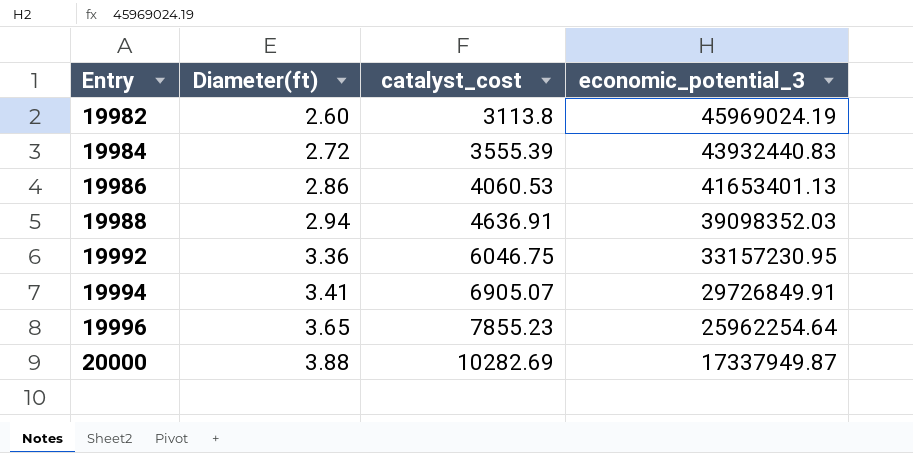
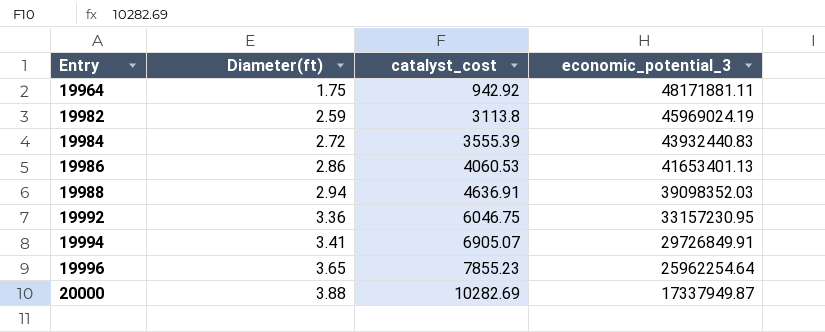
row 19964: none -> 1.75 | 942.92 | 48171881.11
19982 | Diameter(ft): 2.60 -> 2.59

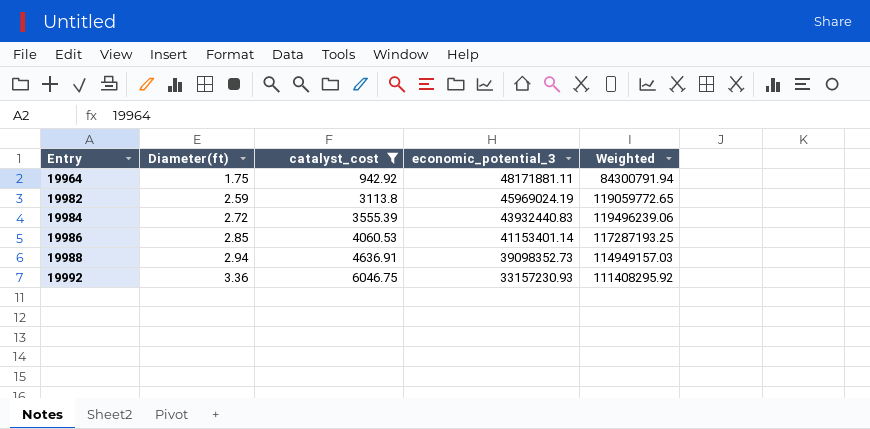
filter: none -> catalyst_cost <= 6046.75
column Weighted | formula: none -> [Diameter(ft)] * [economic_potential_3]
19986 | Diameter(ft): 2.86 -> 2.85
19986 | economic_potential_3: 41653401.13 -> 41153401.14
19988 | economic_potential_3: 39098352.03 -> 39098352.73
19992 | economic_potential_3: 33157230.95 -> 33157230.93

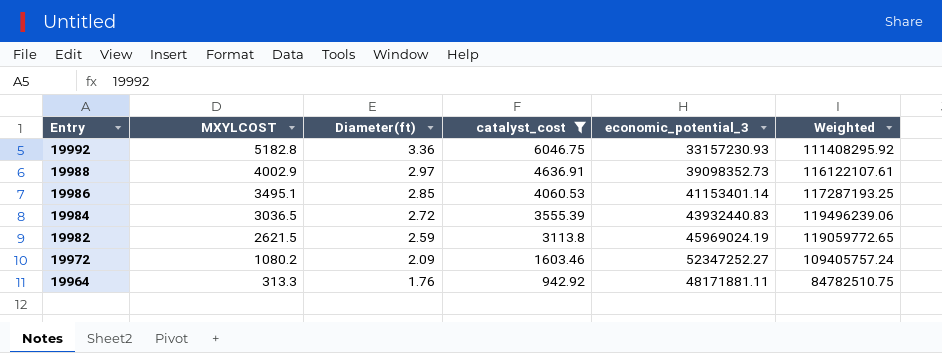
row order: Entry ascending -> Entry descending
column MXYLCOST | position: none -> 2
19988 | Diameter(ft): 2.94 -> 2.97
19988 | Weighted: 114949157.03 -> 116122107.61
row 19972: none -> 1080.2 | 2.09 | 1603.46 | 52347252.27 | 109405757.24
19964 | Diameter(ft): 1.75 -> 1.76
19964 | Weighted: 84300791.94 -> 84782510.75

